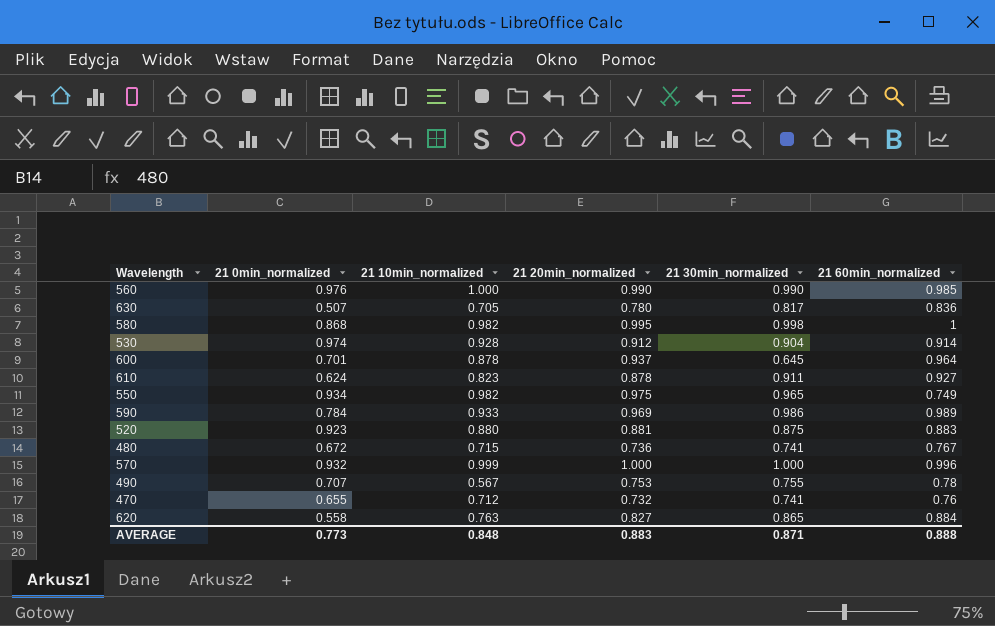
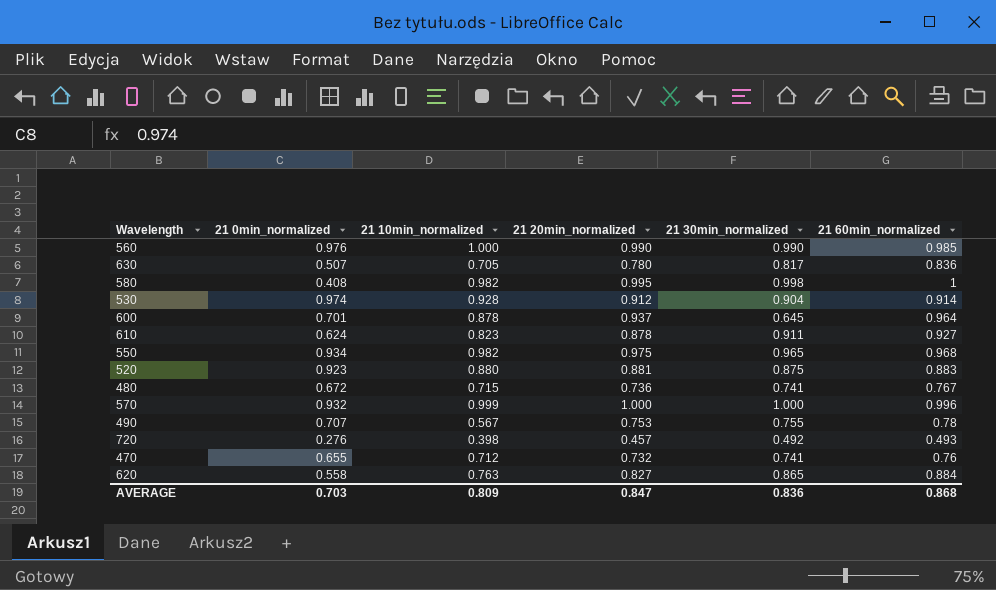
row 590: 0.784 | 0.933 | 0.969 | 0.986 | 0.989 -> none
580 | 21 0min_normalized: 0.868 -> 0.408
550 | 21 60min_normalized: 0.749 -> 0.968
row 720: none -> 0.276 | 0.398 | 0.457 | 0.492 | 0.493
AVERAGE | 21 0min_normalized: 0.773 -> 0.703
AVERAGE | 21 10min_normalized: 0.848 -> 0.809
AVERAGE | 21 20min_normalized: 0.883 -> 0.847
AVERAGE | 21 30min_normalized: 0.871 -> 0.836
AVERAGE | 21 60min_normalized: 0.888 -> 0.868

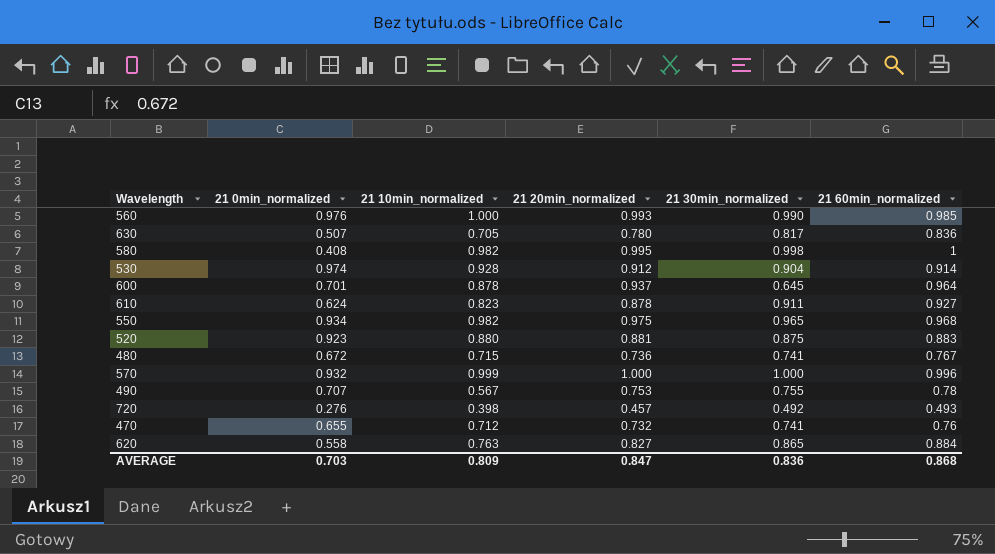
560 | 21 20min_normalized: 0.990 -> 0.993

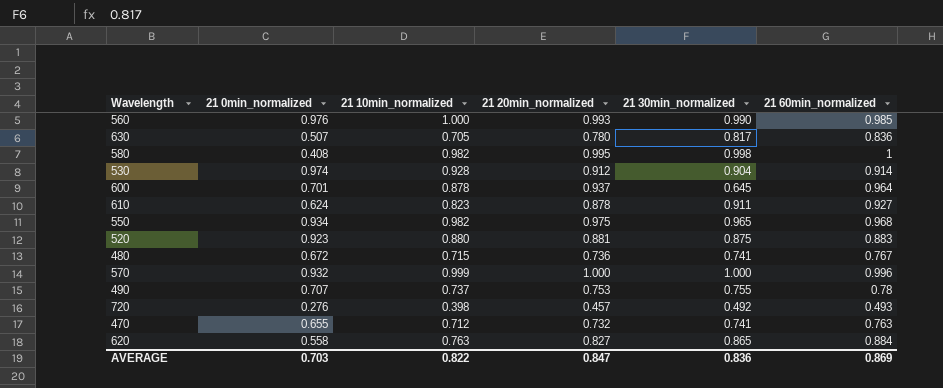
490 | 21 10min_normalized: 0.567 -> 0.737
470 | 21 60min_normalized: 0.76 -> 0.763
AVERAGE | 21 10min_normalized: 0.809 -> 0.822
AVERAGE | 21 60min_normalized: 0.868 -> 0.869

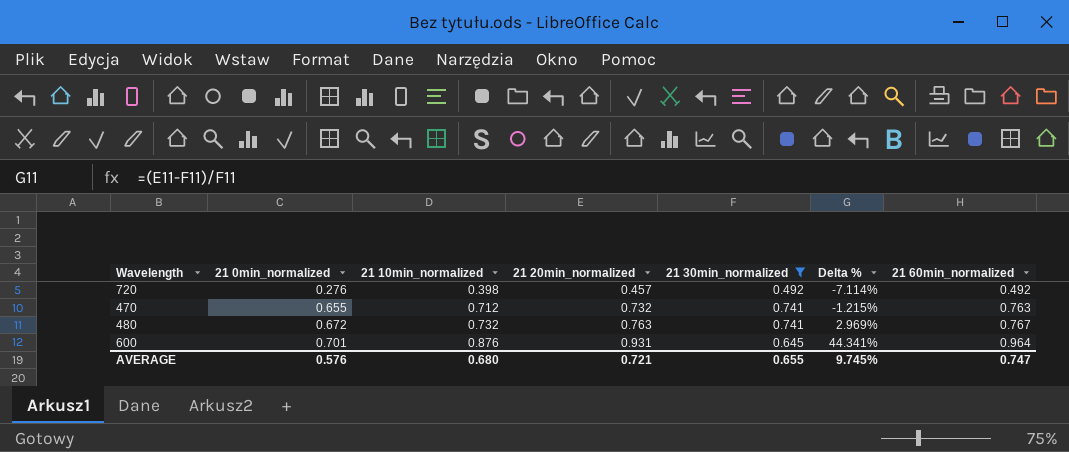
filter: none -> 21 30min_normalized <= 0.741
row order: none -> 21 0min_normalized ascending
column Delta % | formula: none -> ([21 20min_normalized] - [21 30min_normalized]) / [21 30min_normalized]
720 | 21 60min_normalized: 0.493 -> 0.492
480 | 21 10min_normalized: 0.715 -> 0.732
480 | 21 20min_normalized: 0.736 -> 0.763
600 | 21 10min_normalized: 0.878 -> 0.876
600 | 21 20min_normalized: 0.937 -> 0.931
AVERAGE | 21 0min_normalized: 0.703 -> 0.576
AVERAGE | 21 10min_normalized: 0.822 -> 0.680
AVERAGE | 21 20min_normalized: 0.847 -> 0.721
AVERAGE | 21 30min_normalized: 0.836 -> 0.655
AVERAGE | 21 60min_normalized: 0.869 -> 0.747

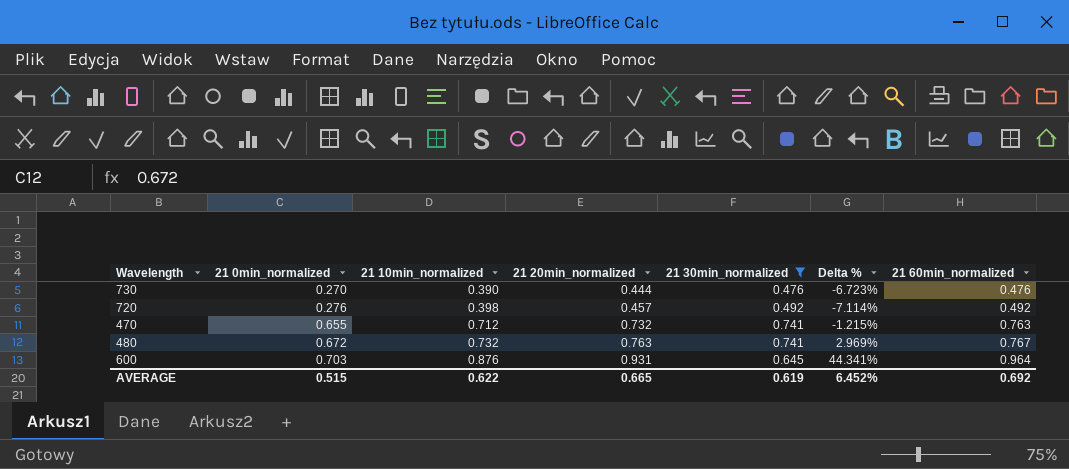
row 730: none -> 0.270 | 0.390 | 0.444 | 0.476 | -6.723% | 0.476
600 | 21 0min_normalized: 0.701 -> 0.703
AVERAGE | 21 0min_normalized: 0.576 -> 0.515
AVERAGE | 21 10min_normalized: 0.680 -> 0.622
AVERAGE | 21 20min_normalized: 0.721 -> 0.665
AVERAGE | 21 30min_normalized: 0.655 -> 0.619
AVERAGE | Delta %: 9.745% -> 6.452%
AVERAGE | 21 60min_normalized: 0.747 -> 0.692

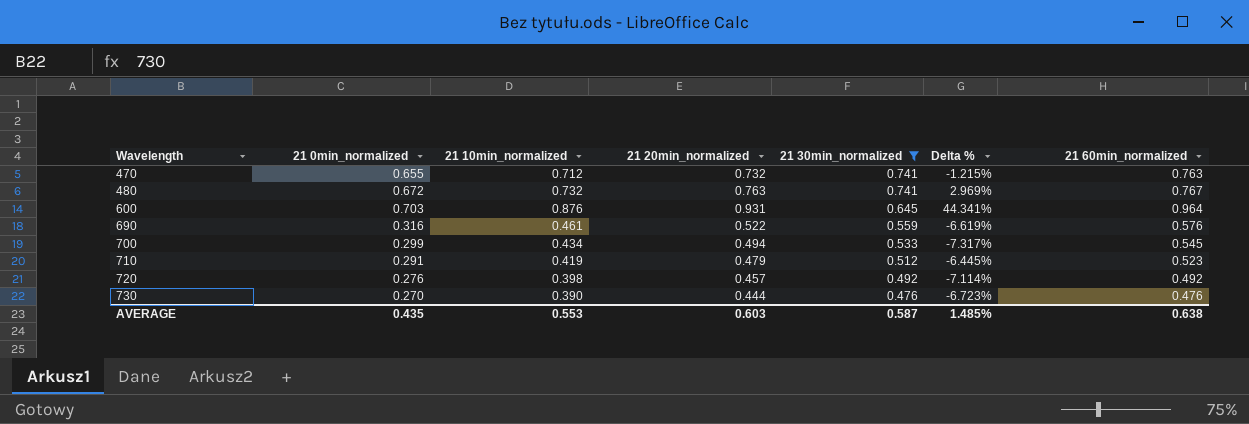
row order: 21 0min_normalized ascending -> Wavelength ascending
row 690: none -> 0.316 | 0.461 | 0.522 | 0.559 | -6.619% | 0.576
row 700: none -> 0.299 | 0.434 | 0.494 | 0.533 | -7.317% | 0.545
row 710: none -> 0.291 | 0.419 | 0.479 | 0.512 | -6.445% | 0.523
AVERAGE | 21 0min_normalized: 0.515 -> 0.435
AVERAGE | 21 10min_normalized: 0.622 -> 0.553
AVERAGE | 21 20min_normalized: 0.665 -> 0.603
AVERAGE | 21 30min_normalized: 0.619 -> 0.587
AVERAGE | Delta %: 6.452% -> 1.485%
AVERAGE | 21 60min_normalized: 0.692 -> 0.638

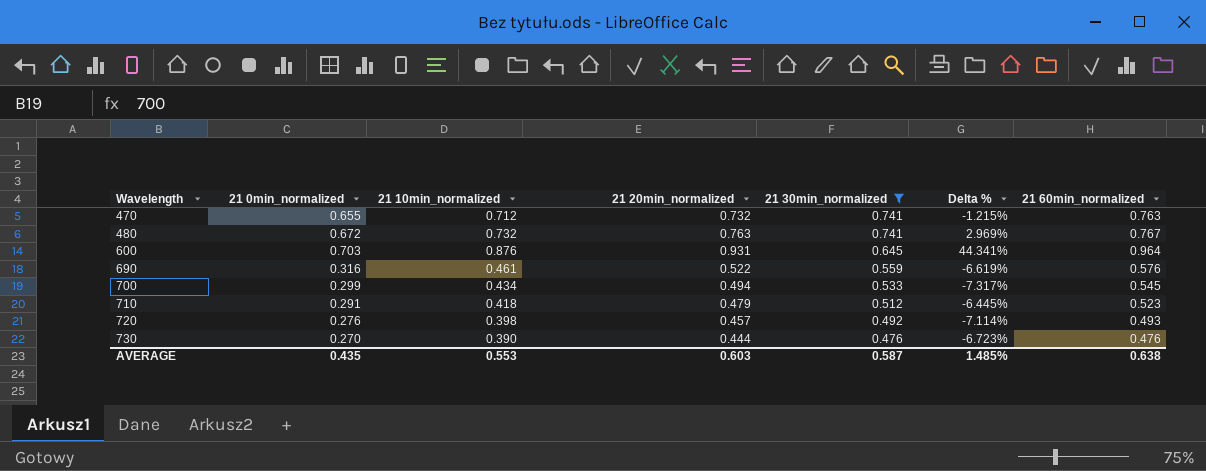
710 | 21 10min_normalized: 0.419 -> 0.418
720 | 21 60min_normalized: 0.492 -> 0.493

